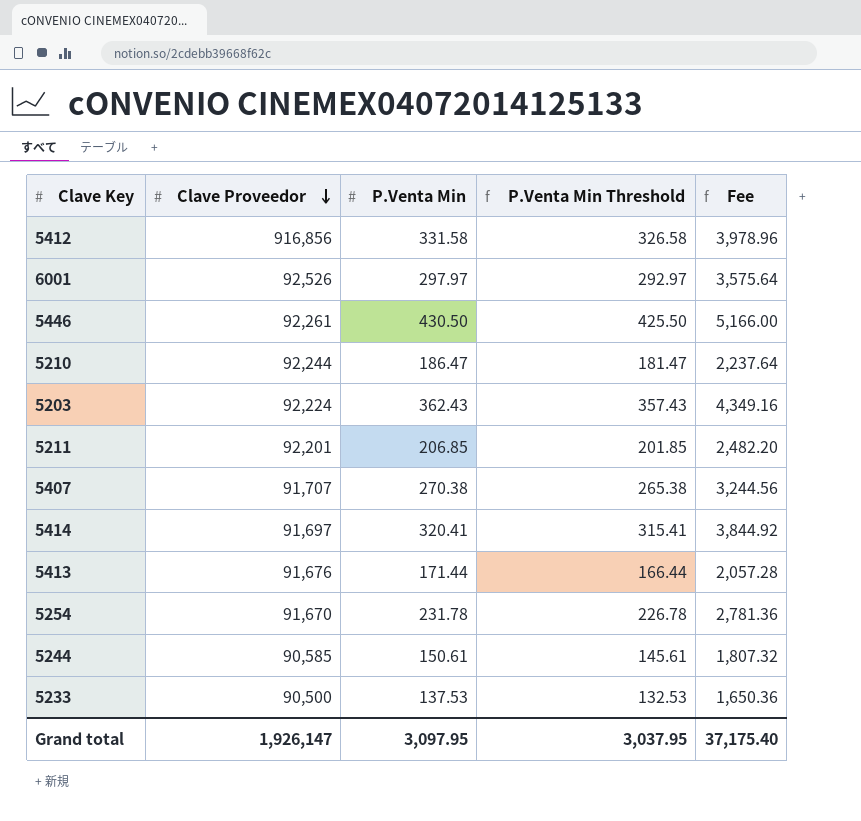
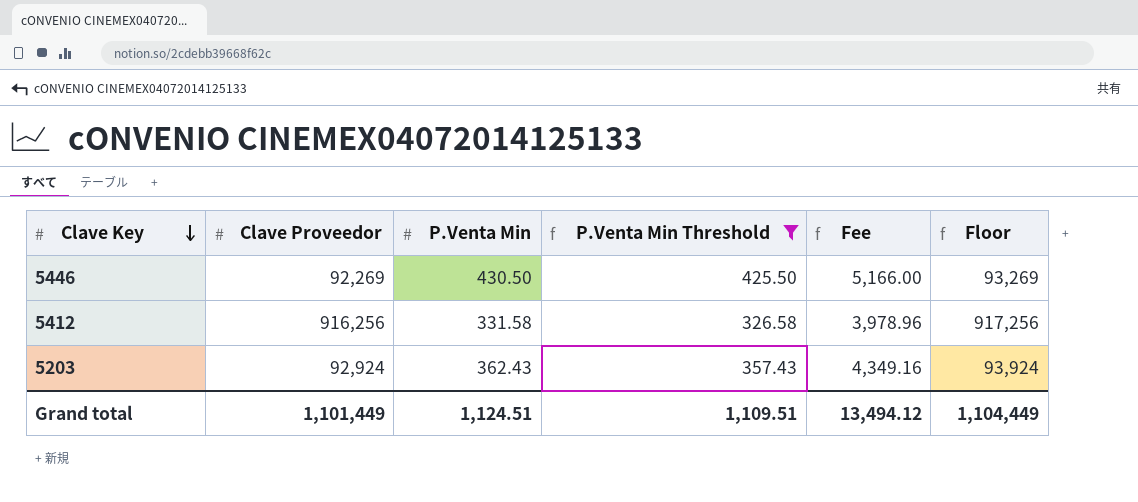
filter: none -> P.Venta Min Threshold >= 326.58
row order: Clave Proveedor descending -> Clave Key descending
column Floor | formula: none -> [Clave Proveedor] + 1000
5446 | Clave Proveedor: 92,261 -> 92,269
5412 | Clave Proveedor: 916,856 -> 916,256
5203 | Clave Proveedor: 92,224 -> 92,924
Grand total | Clave Proveedor: 1,926,147 -> 1,101,449
Grand total | P.Venta Min: 3,097.95 -> 1,124.51
Grand total | P.Venta Min Threshold: 3,037.95 -> 1,109.51
Grand total | Fee: 37,175.40 -> 13,494.12

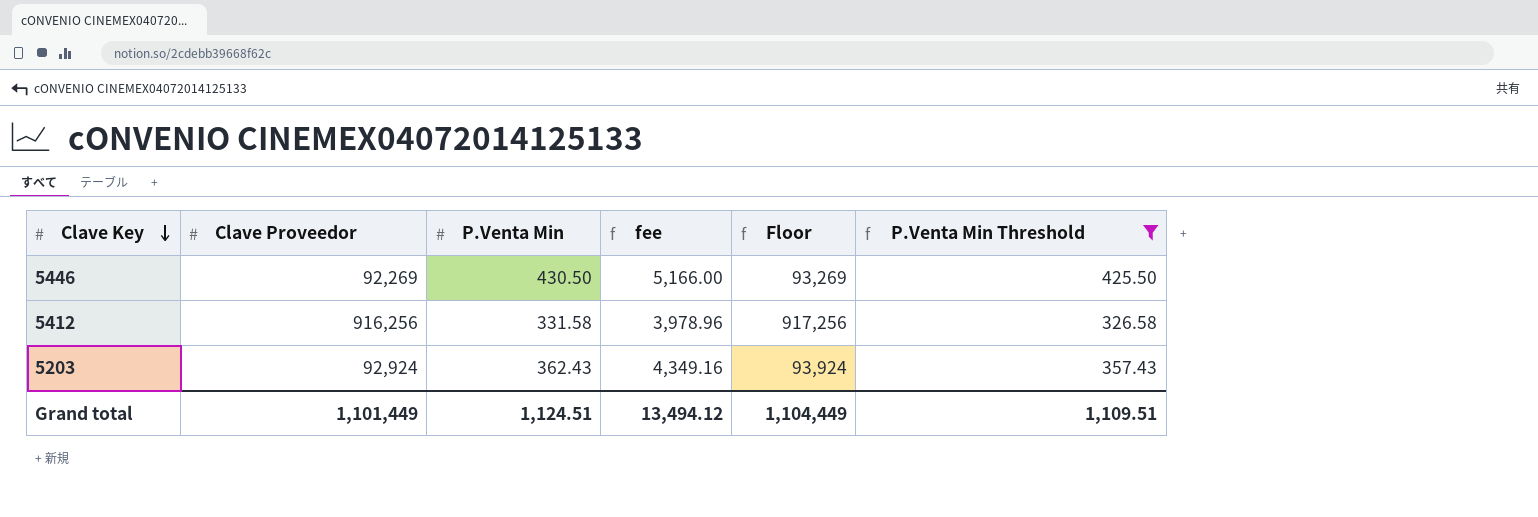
column name: Fee -> fee
column P.Venta Min Threshold | position: 4 -> 6

